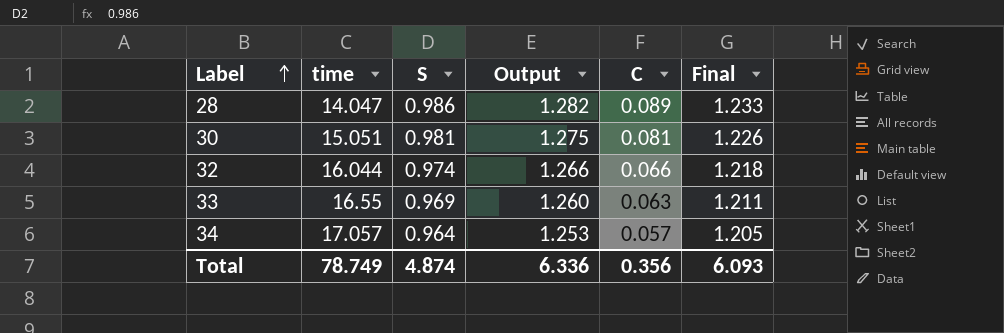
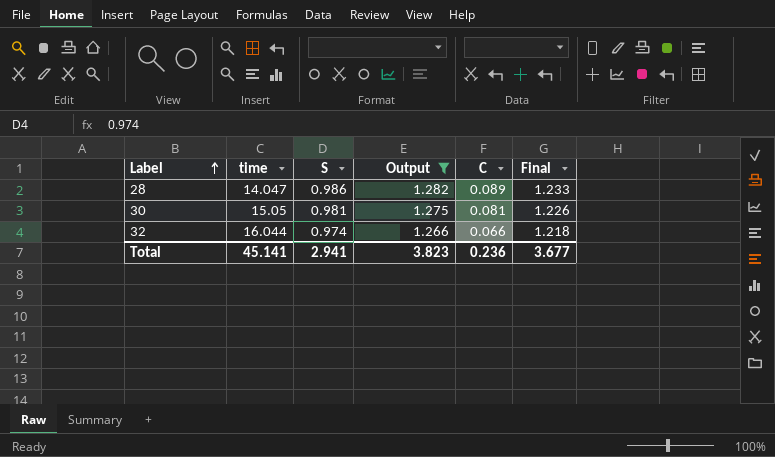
filter: none -> Output >= 1.266
30 | time: 15.051 -> 15.05
Total | time: 78.749 -> 45.141
Total | S: 4.874 -> 2.941
Total | Output: 6.336 -> 3.823
Total | C: 0.356 -> 0.236
Total | Final: 6.093 -> 3.677

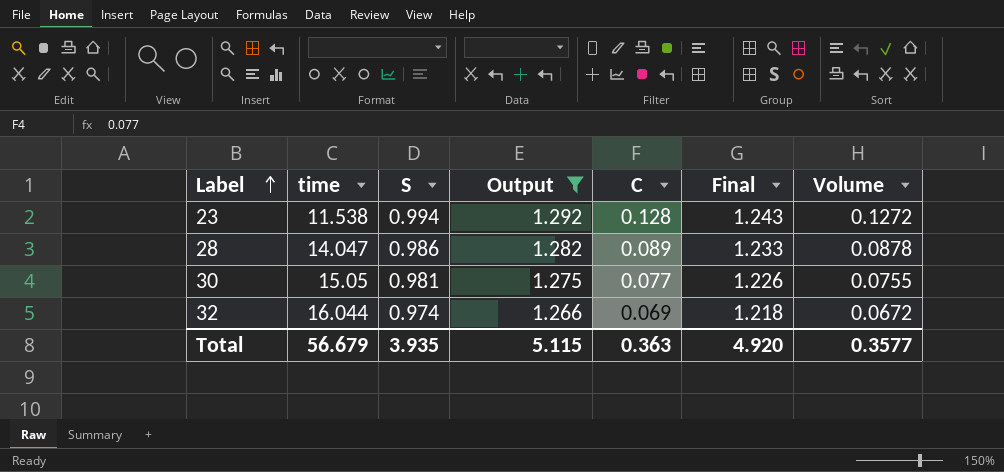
column Volume | formula: none -> [S] * [C]
row 23: none -> 11.538 | 0.994 | 1.292 | 0.128 | 1.243 | 0.1272
30 | C: 0.081 -> 0.077
32 | C: 0.066 -> 0.069
Total | time: 45.141 -> 56.679
Total | S: 2.941 -> 3.935
Total | Output: 3.823 -> 5.115
Total | C: 0.236 -> 0.363
Total | Final: 3.677 -> 4.920

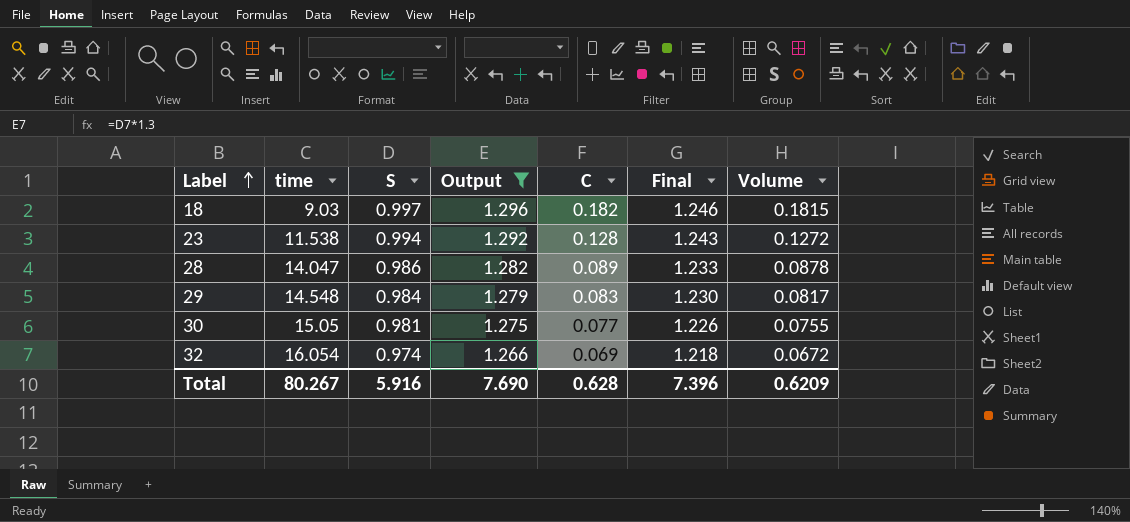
row 18: none -> 9.03 | 0.997 | 1.296 | 0.182 | 1.246 | 0.1815
row 29: none -> 14.548 | 0.984 | 1.279 | 0.083 | 1.230 | 0.0817
32 | time: 16.044 -> 16.054
Total | time: 56.679 -> 80.267
Total | S: 3.935 -> 5.916
Total | Output: 5.115 -> 7.690
Total | C: 0.363 -> 0.628
Total | Final: 4.920 -> 7.396
Total | Volume: 0.3577 -> 0.6209

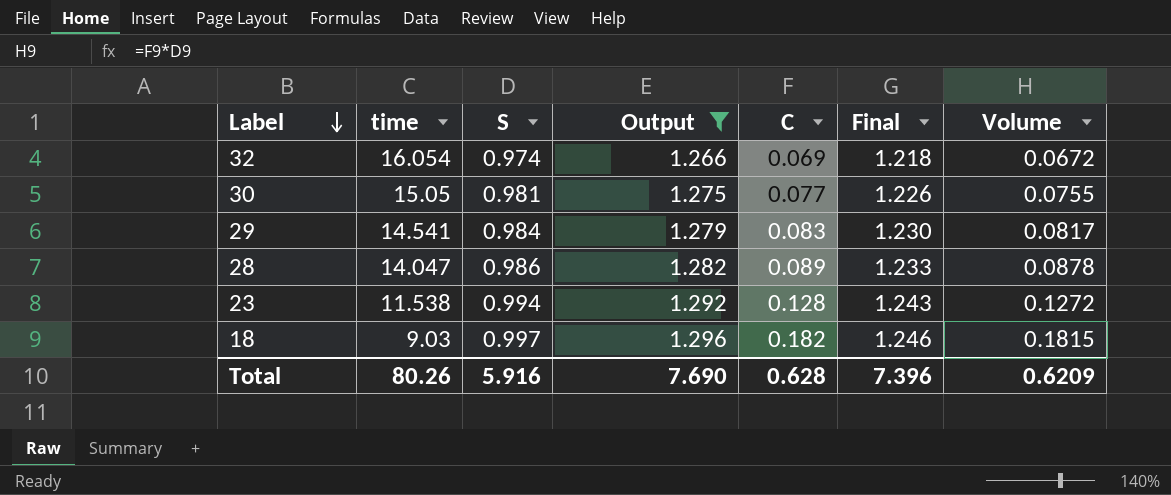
row order: Label ascending -> Label descending
29 | time: 14.548 -> 14.541
Total | time: 80.267 -> 80.26

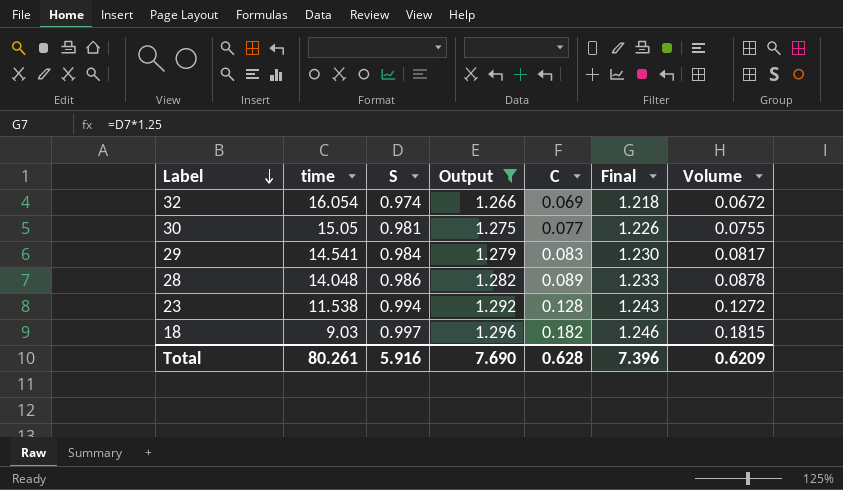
28 | time: 14.047 -> 14.048
Total | time: 80.26 -> 80.261

